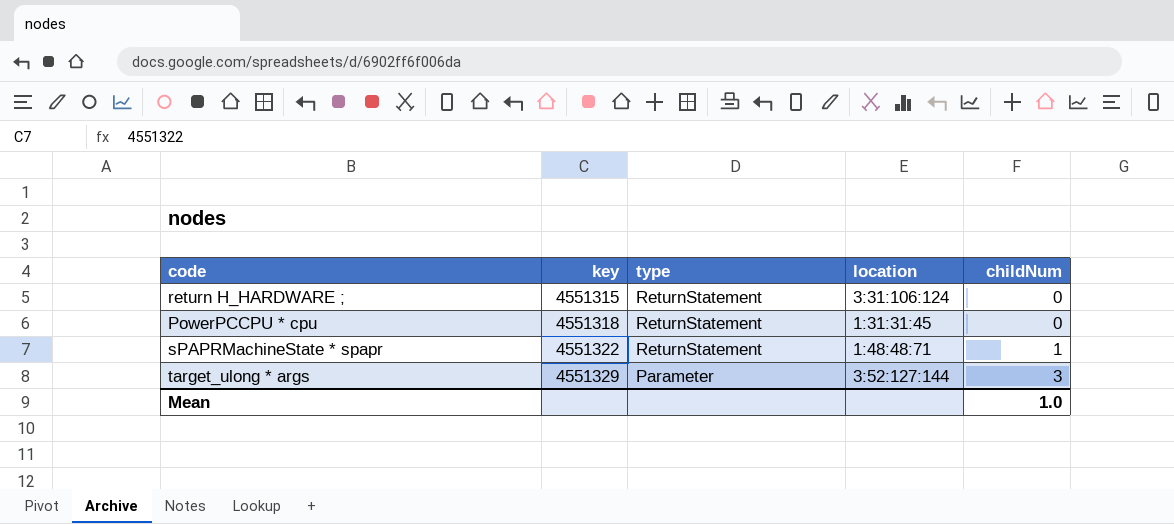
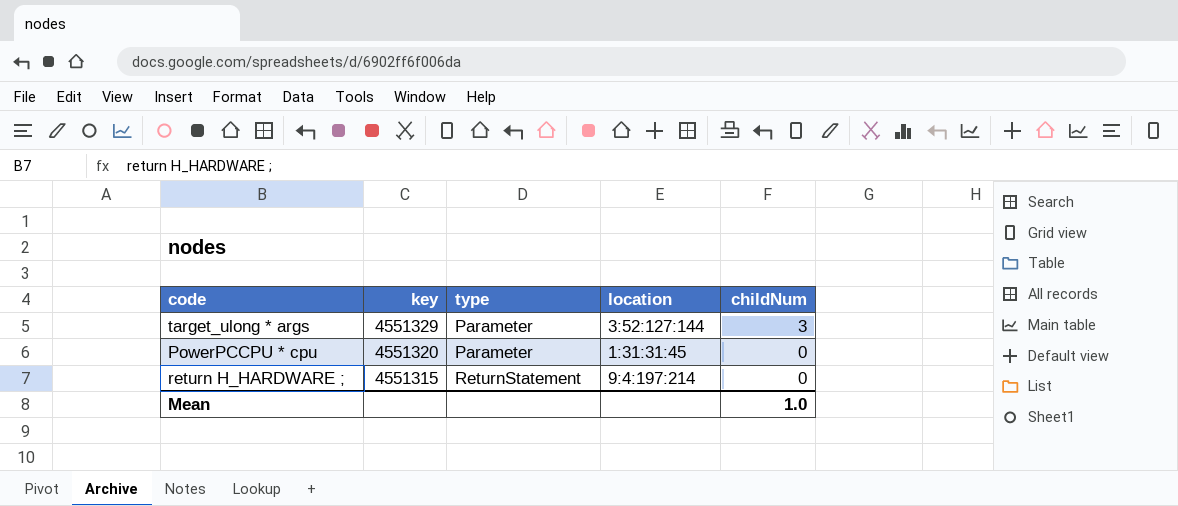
row order: key ascending -> key descending
row sPAPRMachineState * spapr: 4551322 | ReturnStatement | 1:48:48:71 | 1 -> none
PowerPCCPU * cpu | key: 4551318 -> 4551320
PowerPCCPU * cpu | type: ReturnStatement -> Parameter
return H_HARDWARE ; | location: 3:31:106:124 -> 9:4:197:214

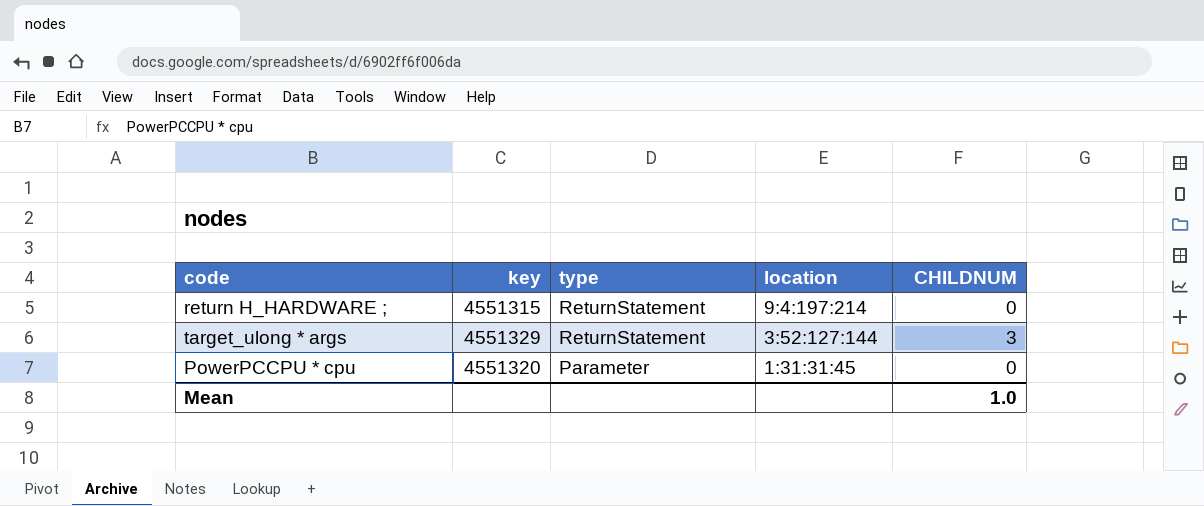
row order: key descending -> type descending
column name: childNum -> CHILDNUM
target_ulong * args | type: Parameter -> ReturnStatement

